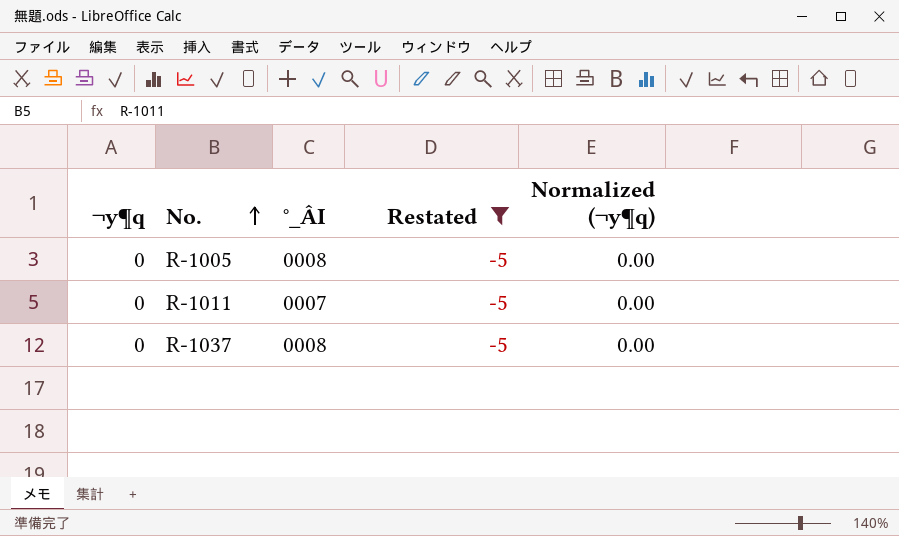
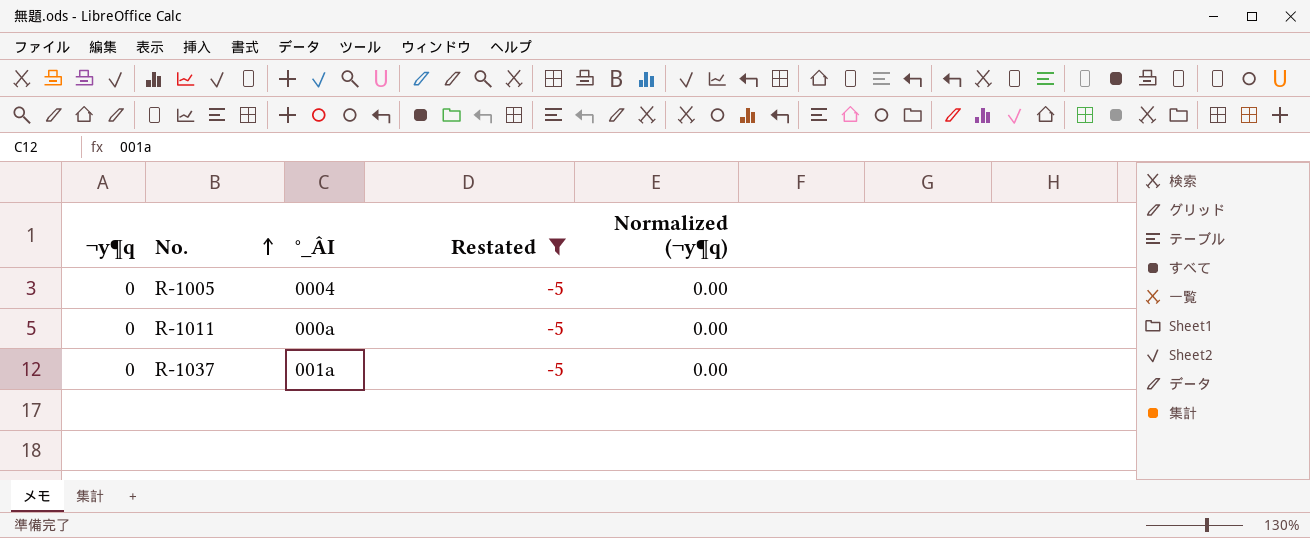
R-1005 | °_ÂI: 0008 -> 0004
R-1011 | °_ÂI: 0007 -> 000a
R-1037 | °_ÂI: 0008 -> 001a

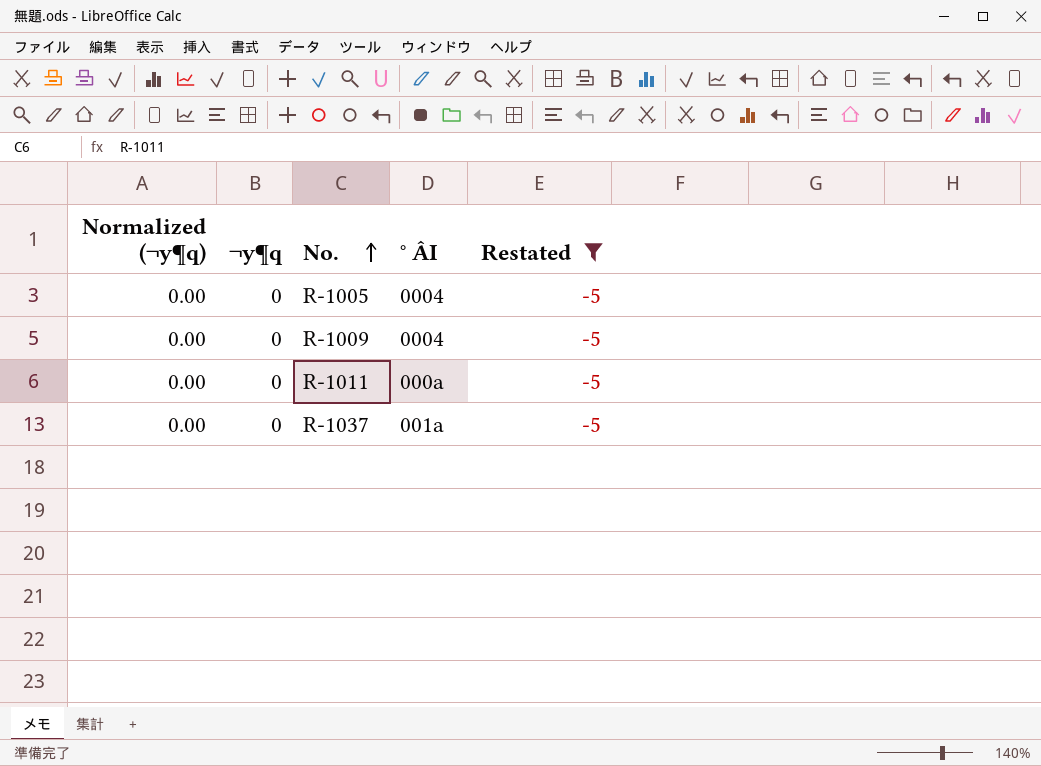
column Normalized (¬y¶q) | position: 5 -> 1
column name: °_ÂI -> ° ÂI
row R-1009: none -> 0.00 | 0 | 0004 | -5

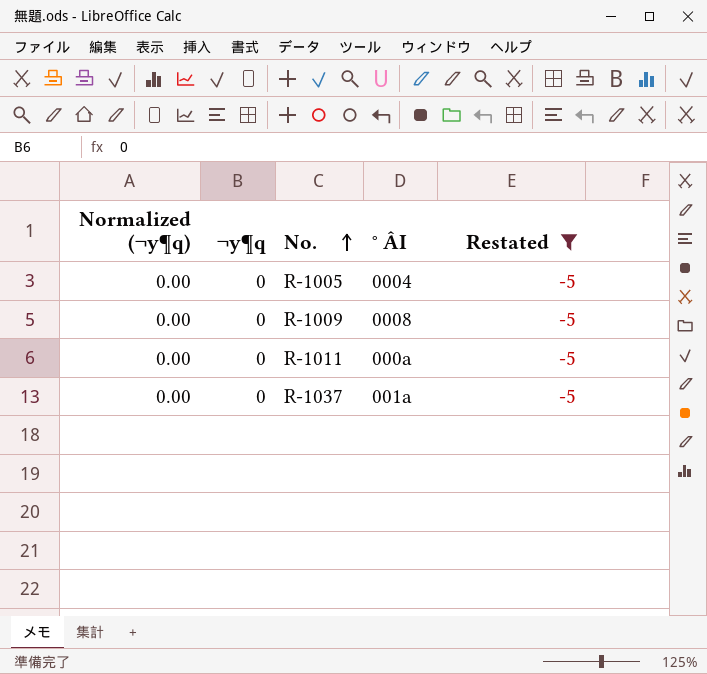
R-1009 | ° ÂI: 0004 -> 0008

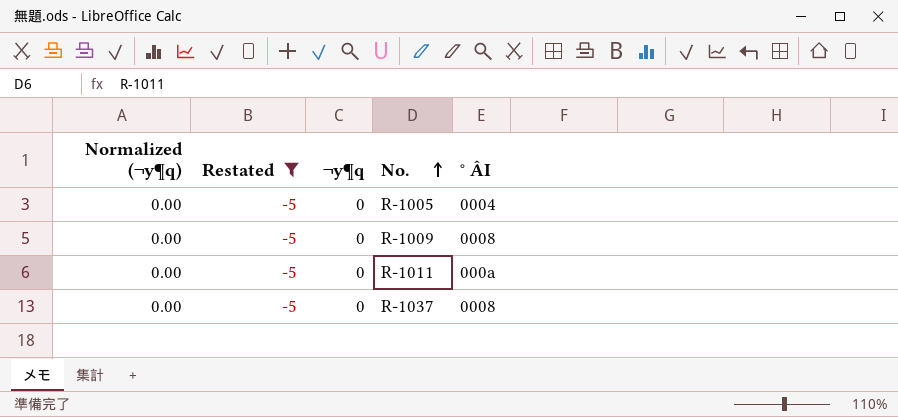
column Restated | position: 5 -> 2
R-1037 | ° ÂI: 001a -> 0008

